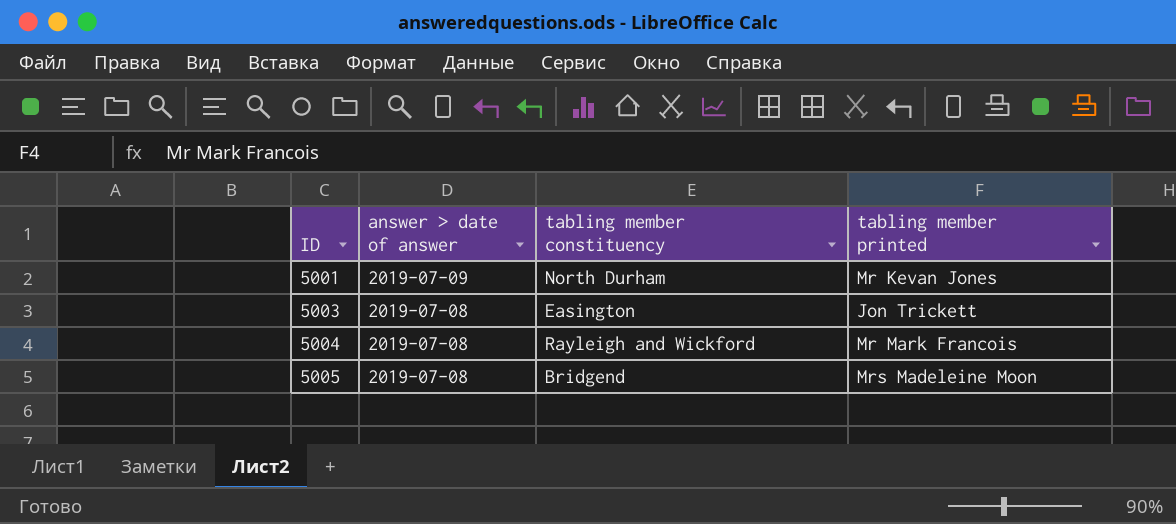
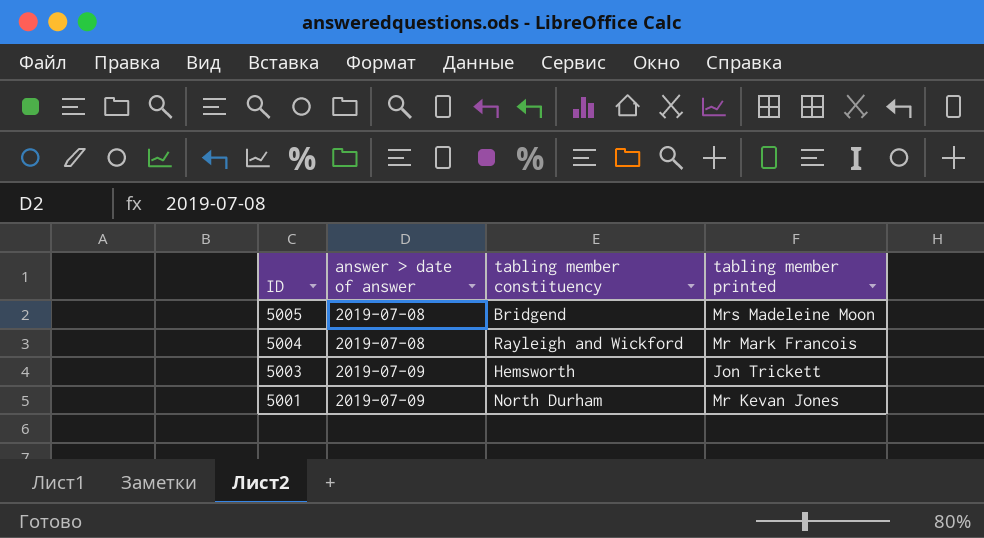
row order: ID ascending -> ID descending
5003 | answer > date of answer: 2019-07-08 -> 2019-07-09
5003 | tabling member constituency: Easington -> Hemsworth

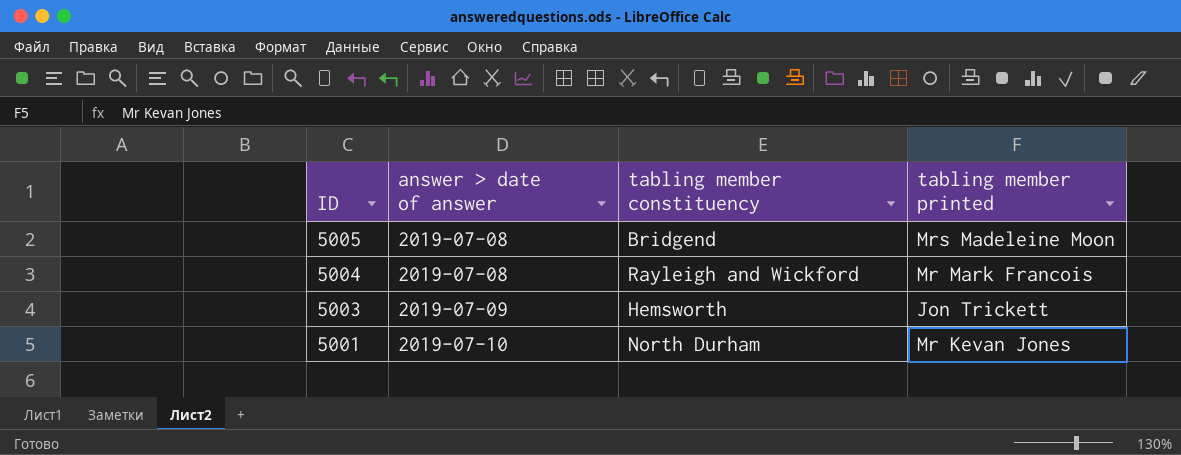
5001 | answer > date of answer: 2019-07-09 -> 2019-07-10

